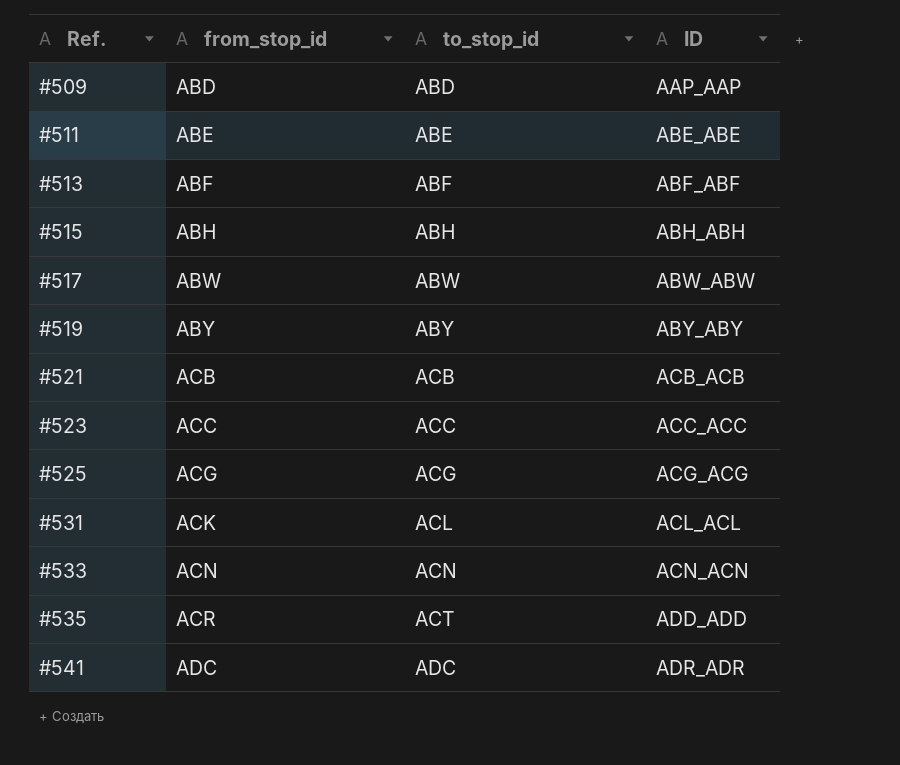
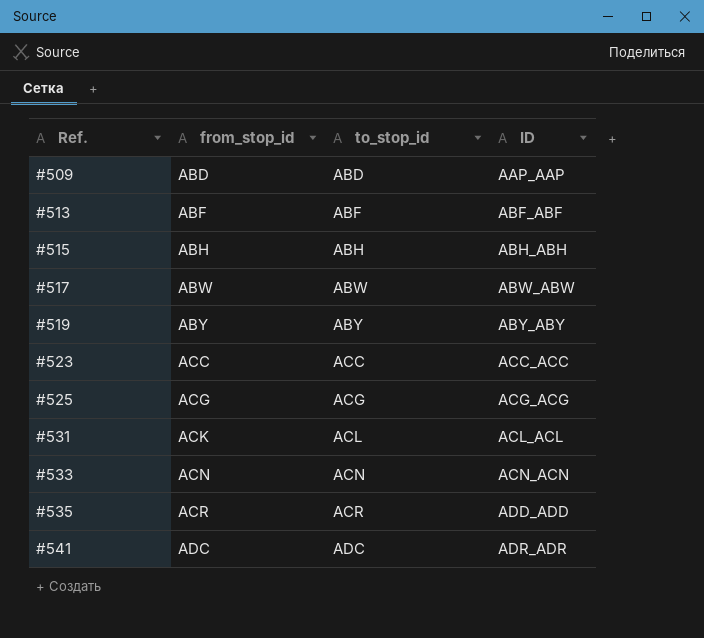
row #511: ABE | ABE | ABE_ABE -> none
row #521: ACB | ACB | ACB_ACB -> none
#535 | to_stop_id: ACT -> ACR

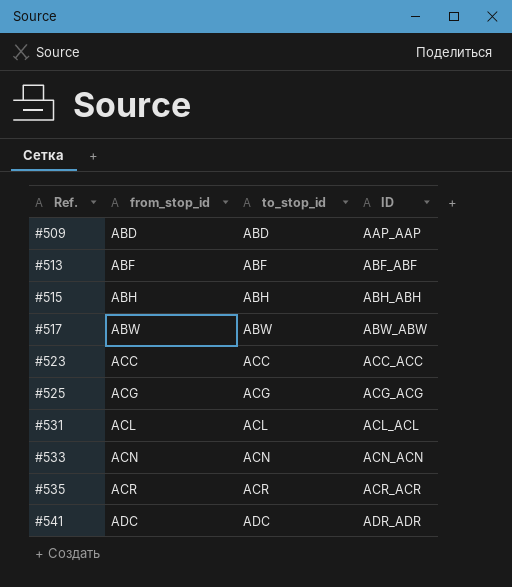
row #519: ABY | ABY | ABY_ABY -> none
#531 | from_stop_id: ACK -> ACL
#535 | ID: ADD_ADD -> ACR_ACR

